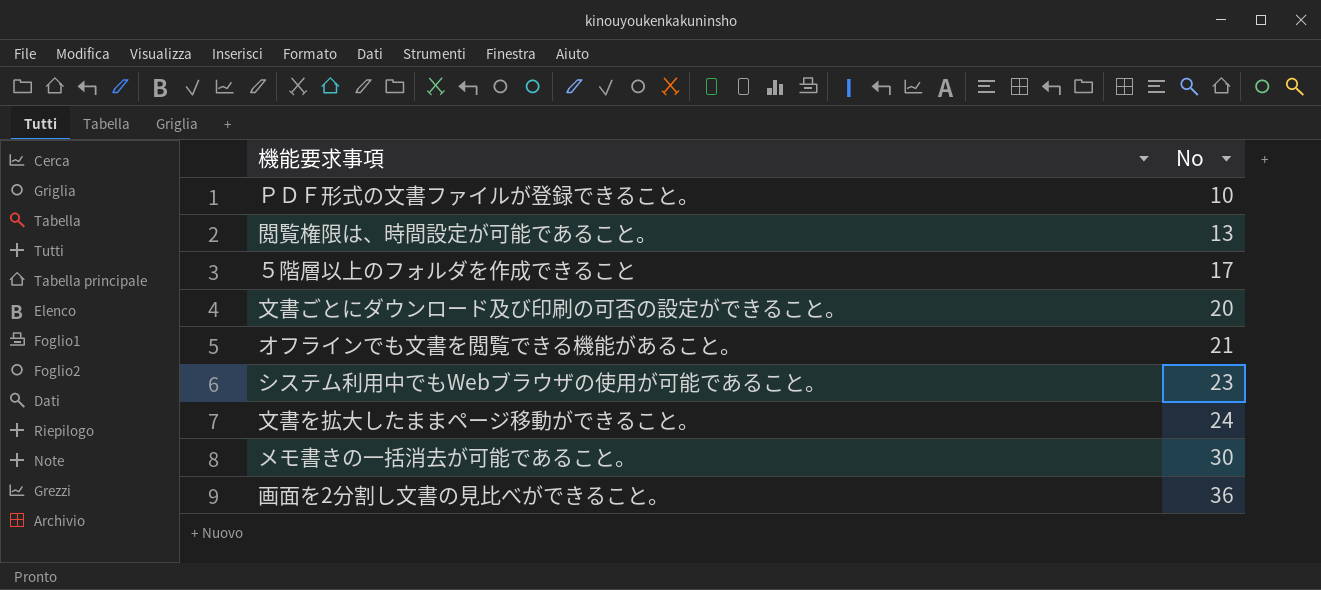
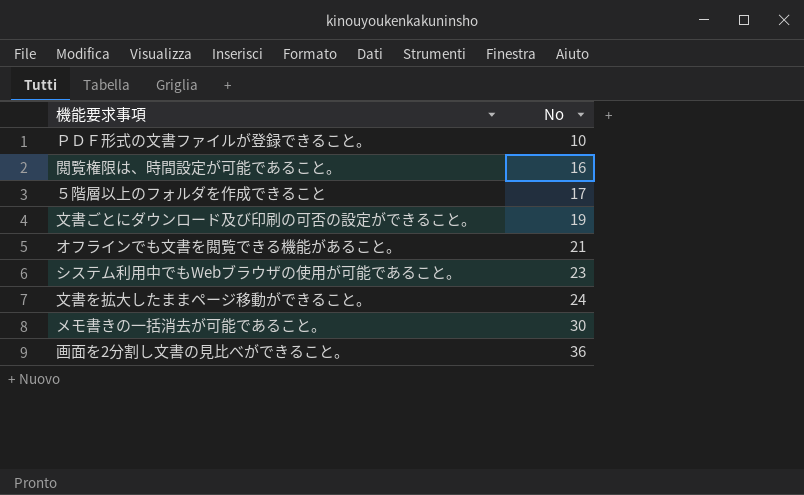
閲覧権限は、時間設定が可能であること。 | No: 13 -> 16
文書ごとにダウンロード及び印刷の可否の設定ができること。 | No: 20 -> 19

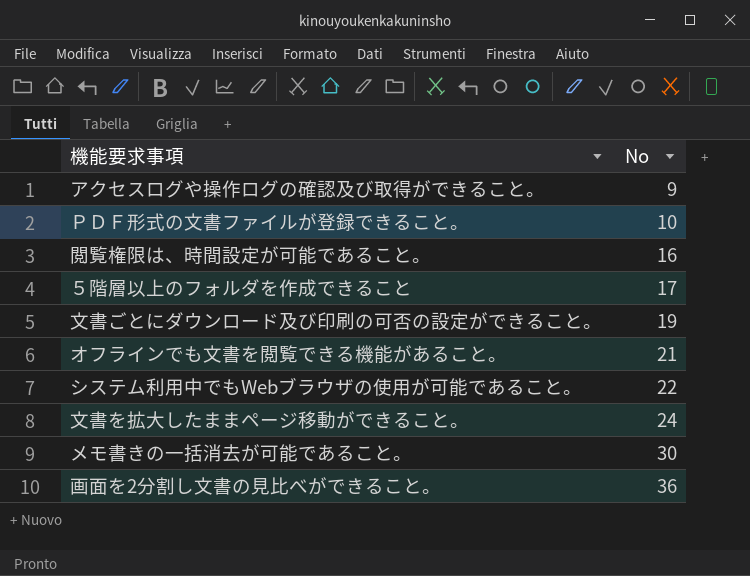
row アクセスログや操作ログの確認及び取得ができること。: none -> 9
システム利用中でもWebブラウザの使用が可能であること。 | No: 23 -> 22

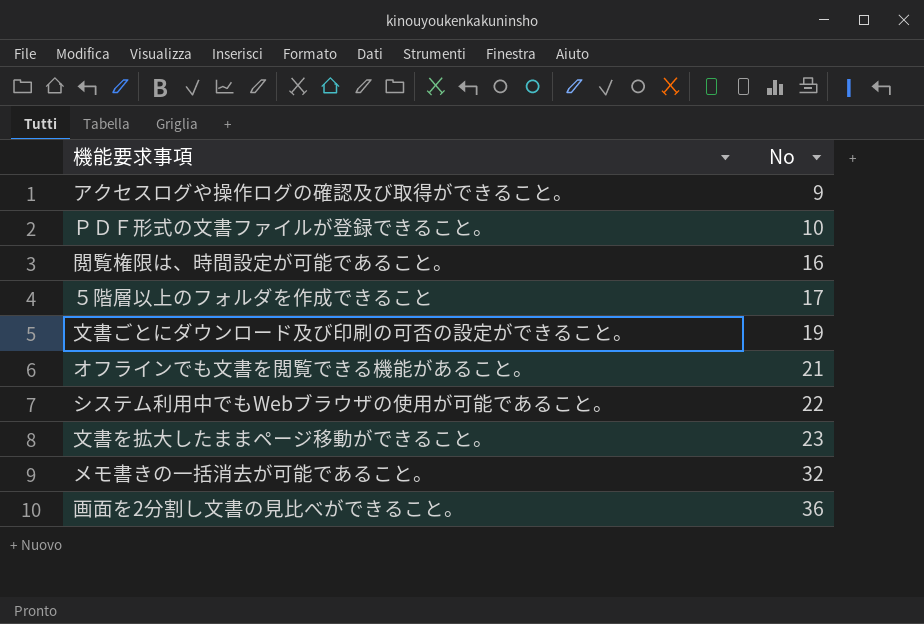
文書を拡大したままページ移動ができること。 | No: 24 -> 23
メモ書きの一括消去が可能であること。 | No: 30 -> 32

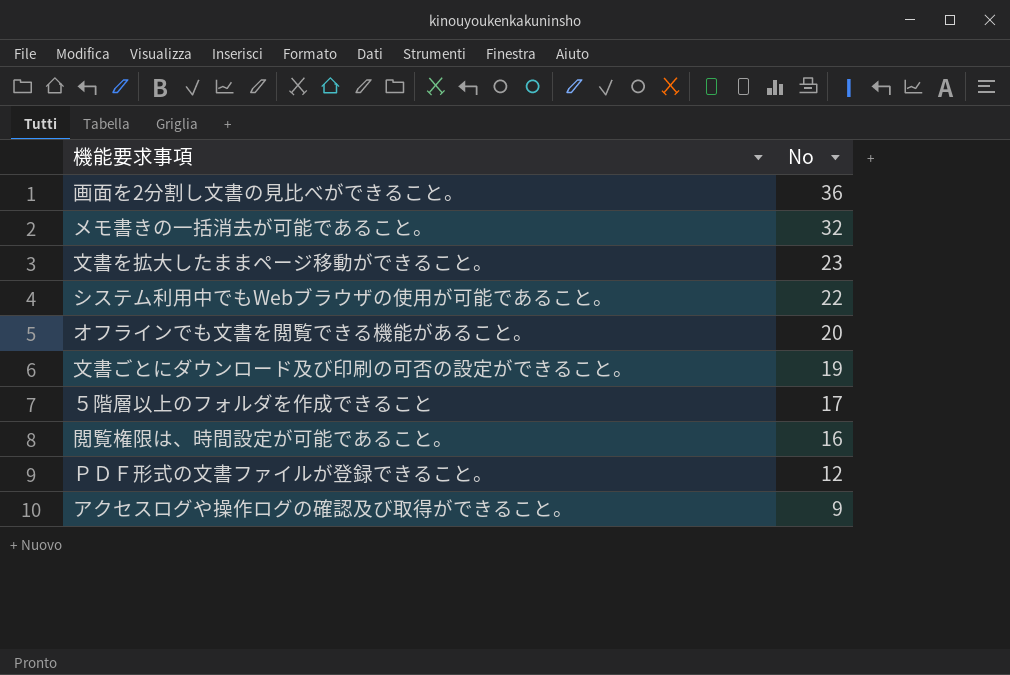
row order: No ascending -> No descending
オフラインでも文書を閲覧できる機能があること。 | No: 21 -> 20
ＰＤＦ形式の文書ファイルが登録できること。 | No: 10 -> 12

